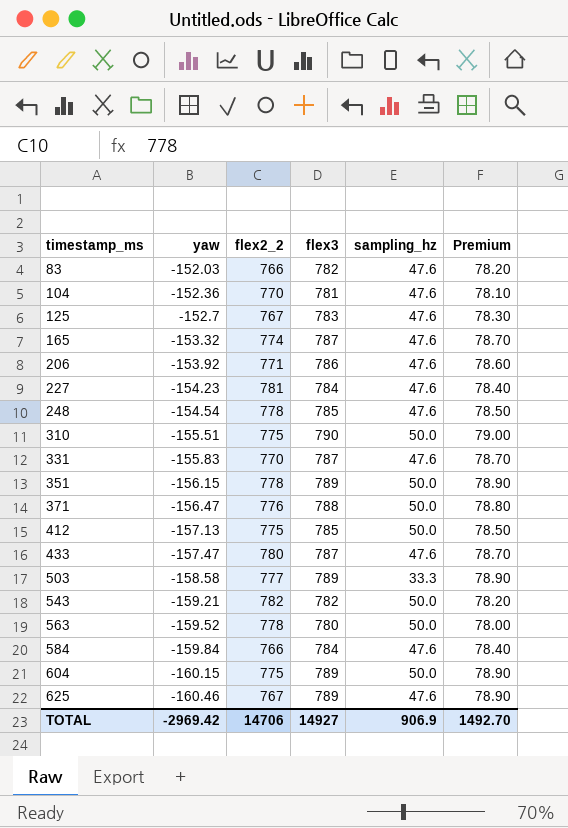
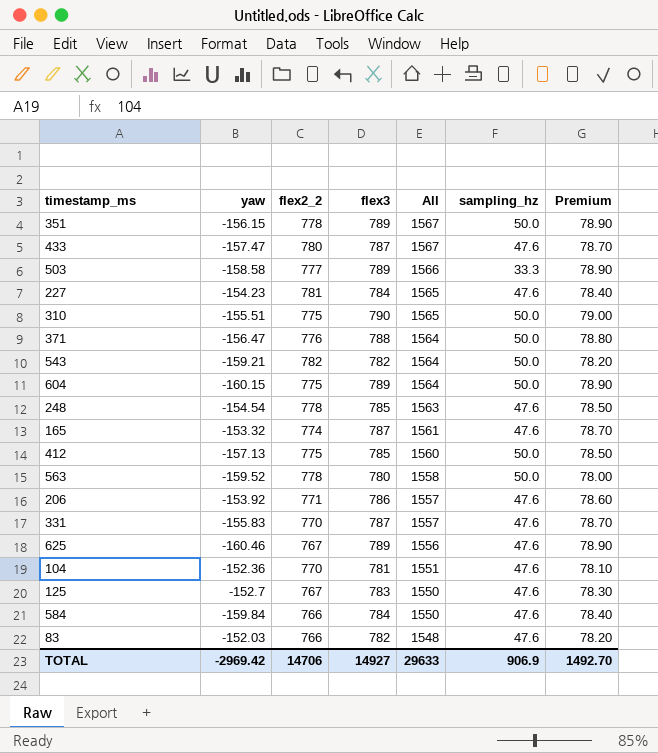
row order: timestamp_ms ascending -> All descending
column All | formula: none -> [flex2_2] + [flex3]

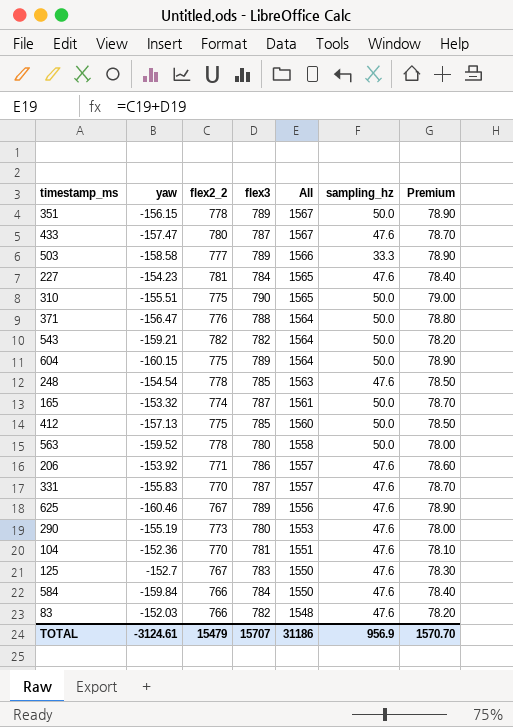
165 | sampling_hz: 47.6 -> 50.0
row 290: none -> -155.19 | 773 | 780 | 1553 | 47.6 | 78.00
TOTAL | yaw: -2969.42 -> -3124.61
TOTAL | flex2_2: 14706 -> 15479
TOTAL | flex3: 14927 -> 15707
TOTAL | All: 29633 -> 31186
TOTAL | sampling_hz: 906.9 -> 956.9
TOTAL | Premium: 1492.70 -> 1570.70

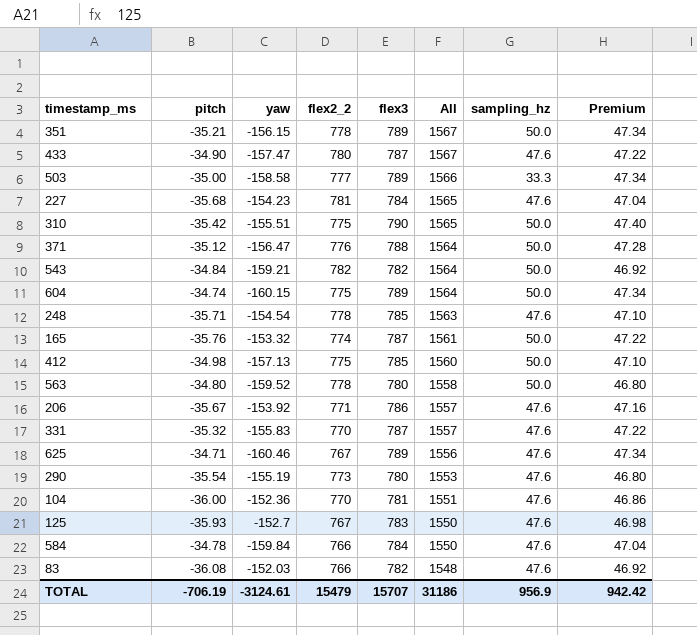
column pitch | position: none -> 2
column Premium | formula: [flex3] * 0.1 -> [flex3] * 0.06
TOTAL | Premium: 1570.70 -> 942.42

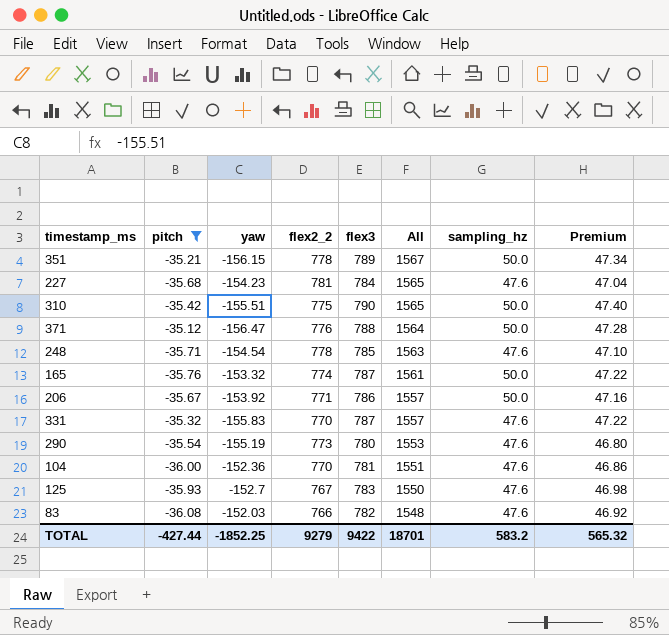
filter: none -> pitch <= -35.12
206 | sampling_hz: 47.6 -> 50.0
TOTAL | pitch: -706.19 -> -427.44
TOTAL | yaw: -3124.61 -> -1852.25
TOTAL | flex2_2: 15479 -> 9279
TOTAL | flex3: 15707 -> 9422
TOTAL | All: 31186 -> 18701
TOTAL | sampling_hz: 956.9 -> 583.2
TOTAL | Premium: 942.42 -> 565.32

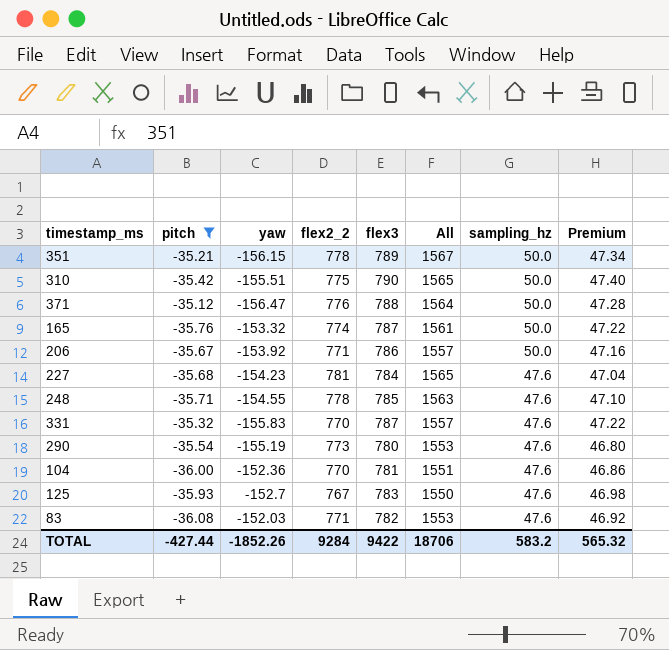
row order: All descending -> sampling_hz descending
248 | yaw: -154.54 -> -154.55
83 | flex2_2: 766 -> 771
83 | All: 1548 -> 1553
TOTAL | yaw: -1852.25 -> -1852.26
TOTAL | flex2_2: 9279 -> 9284
TOTAL | All: 18701 -> 18706

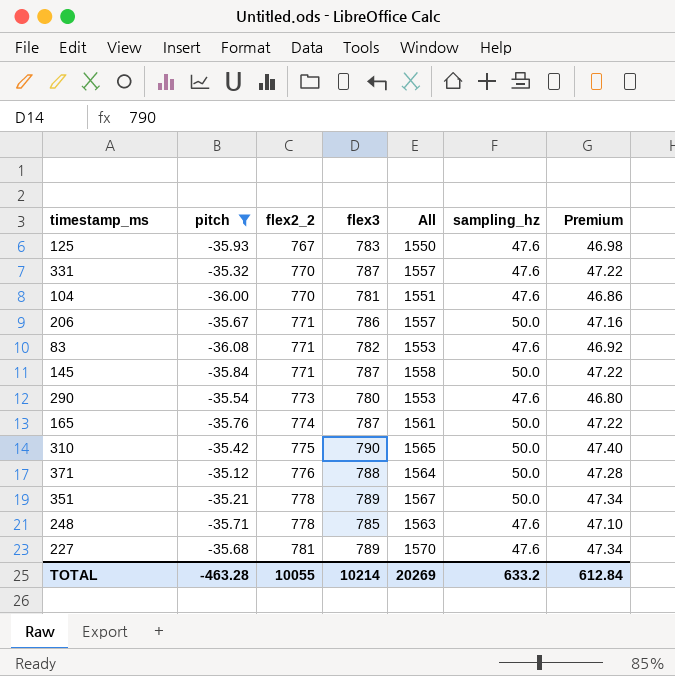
row order: sampling_hz descending -> flex2_2 ascending
column yaw | position: 3 -> none
row 145: none -> -35.84 | 771 | 787 | 1558 | 50.0 | 47.22
227 | flex3: 784 -> 789
227 | All: 1565 -> 1570
227 | Premium: 47.04 -> 47.34
TOTAL | pitch: -427.44 -> -463.28
TOTAL | flex2_2: 9284 -> 10055
TOTAL | flex3: 9422 -> 10214
TOTAL | All: 18706 -> 20269
TOTAL | sampling_hz: 583.2 -> 633.2
TOTAL | Premium: 565.32 -> 612.84

